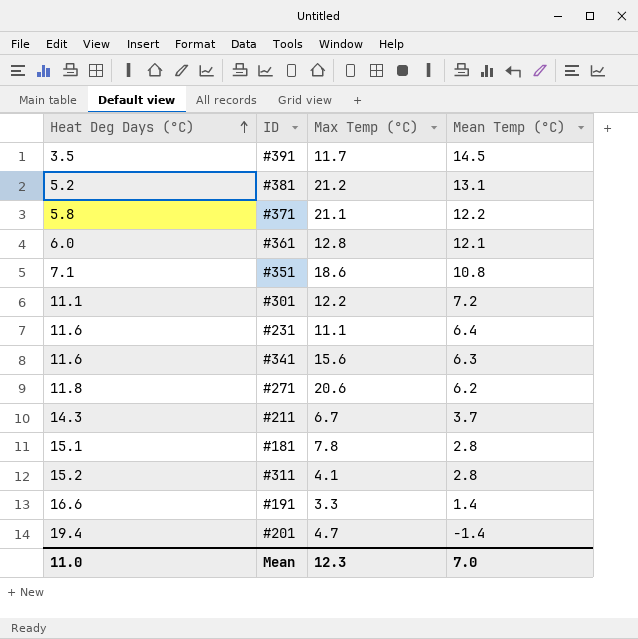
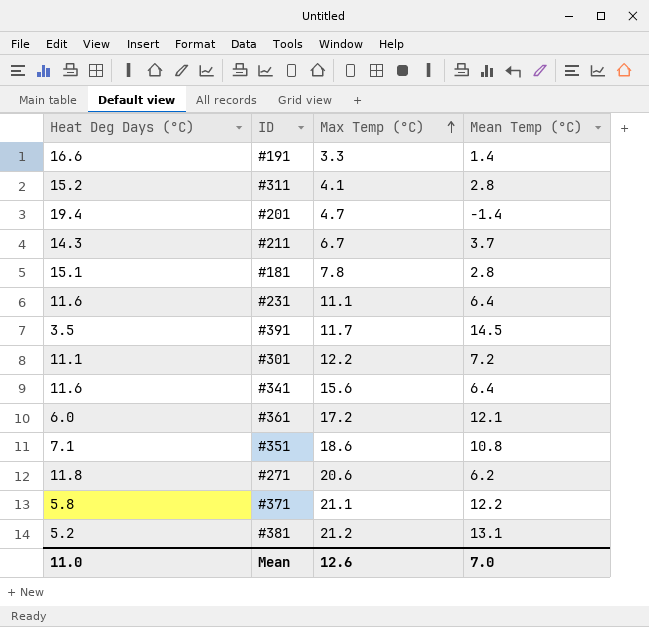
row order: Heat Deg Days (°C) ascending -> Max Temp (°C) ascending
#341 | Mean Temp (°C): 6.3 -> 6.4
#361 | Max Temp (°C): 12.8 -> 17.2
Mean | Max Temp (°C): 12.3 -> 12.6

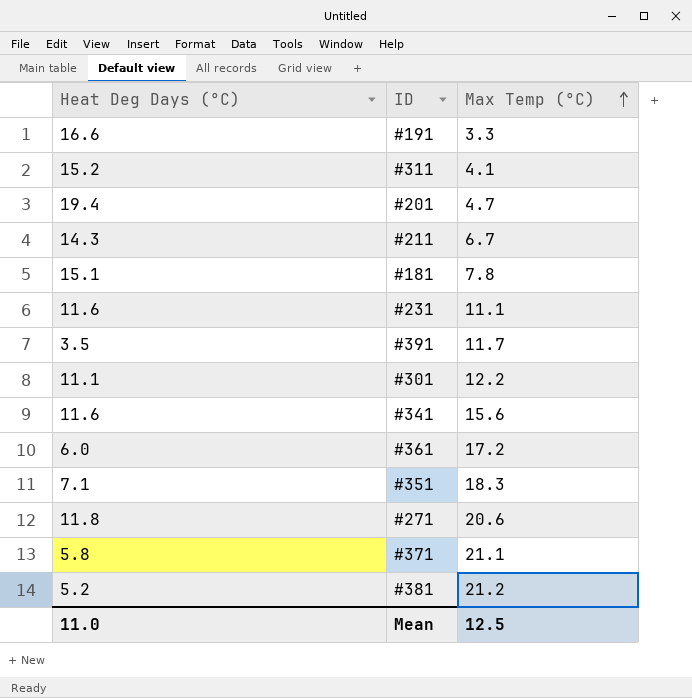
column Mean Temp (°C) | position: 4 -> none
#351 | Max Temp (°C): 18.6 -> 18.3
Mean | Max Temp (°C): 12.6 -> 12.5

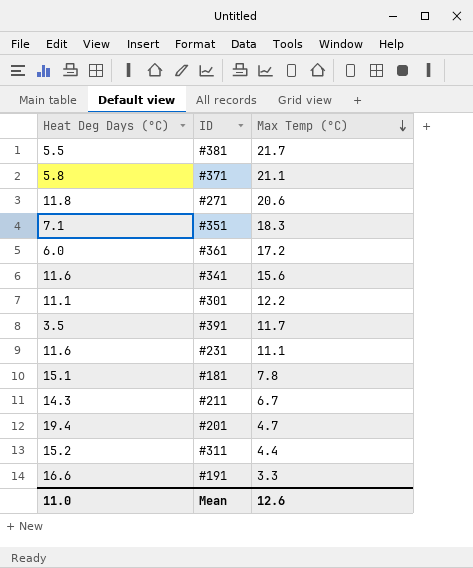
row order: Max Temp (°C) ascending -> Max Temp (°C) descending
#381 | Heat Deg Days (°C): 5.2 -> 5.5
#381 | Max Temp (°C): 21.2 -> 21.7
#311 | Max Temp (°C): 4.1 -> 4.4
Mean | Max Temp (°C): 12.5 -> 12.6

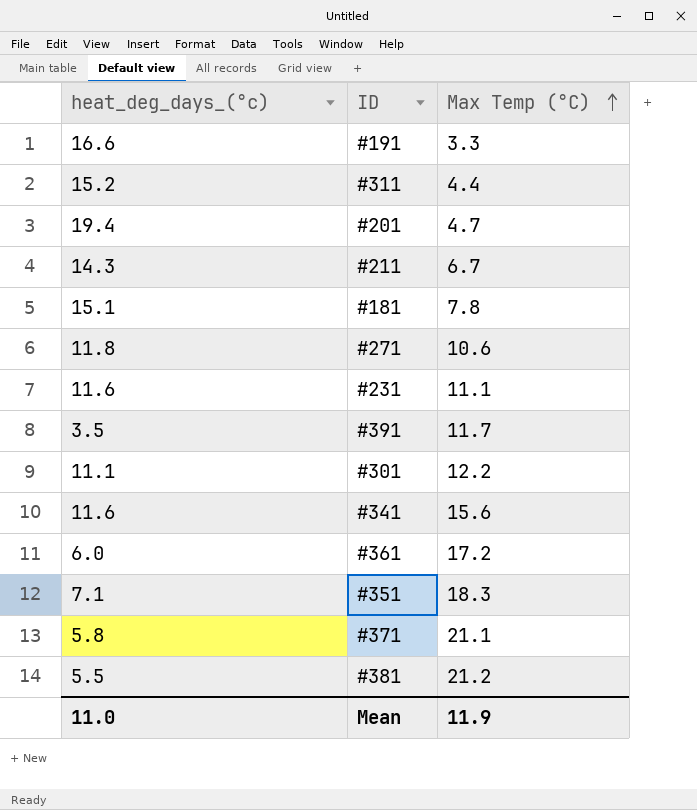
row order: Max Temp (°C) descending -> Max Temp (°C) ascending
column name: Heat Deg Days (°C) -> heat_deg_days_(°c)
#271 | Max Temp (°C): 20.6 -> 10.6
#381 | Max Temp (°C): 21.7 -> 21.2
Mean | Max Temp (°C): 12.6 -> 11.9

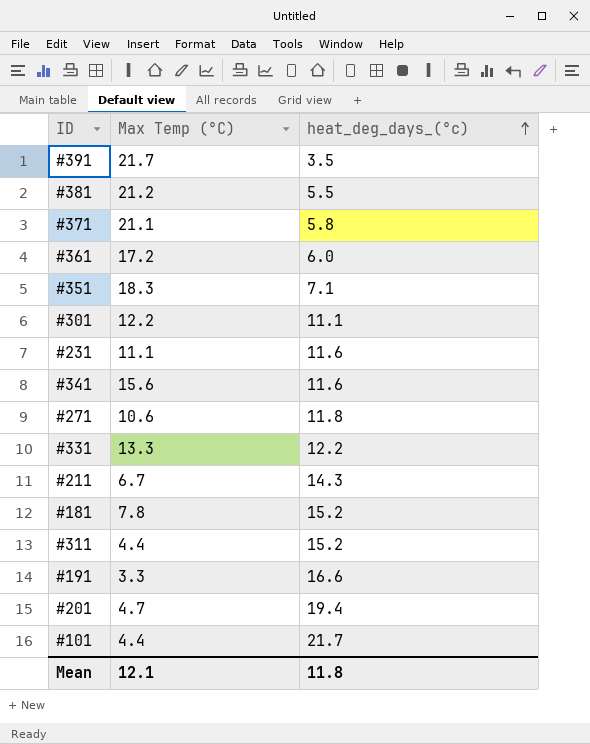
row order: Max Temp (°C) ascending -> heat_deg_days_(°c) ascending
column heat_deg_days_(°c) | position: 1 -> 3
#391 | Max Temp (°C): 11.7 -> 21.7
row #331: none -> 13.3 | 12.2
#181 | heat_deg_days_(°c): 15.1 -> 15.2
row #101: none -> 4.4 | 21.7
Mean | Max Temp (°C): 11.9 -> 12.1
Mean | heat_deg_days_(°c): 11.0 -> 11.8

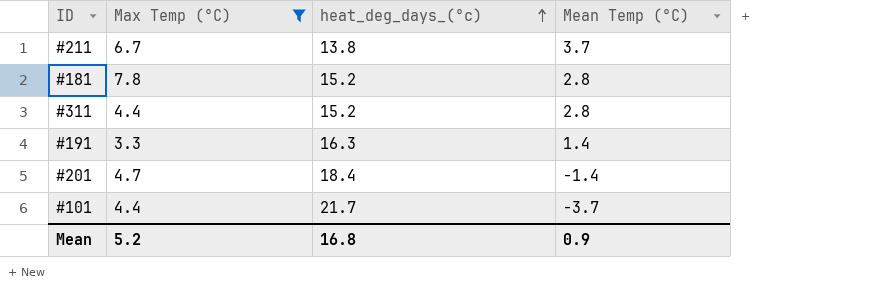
filter: none -> Max Temp (°C) <= 7.8
column Mean Temp (°C) | position: none -> 4
#211 | heat_deg_days_(°c): 14.3 -> 13.8
#191 | heat_deg_days_(°c): 16.6 -> 16.3
#201 | heat_deg_days_(°c): 19.4 -> 18.4
Mean | Max Temp (°C): 12.1 -> 5.2
Mean | heat_deg_days_(°c): 11.8 -> 16.8

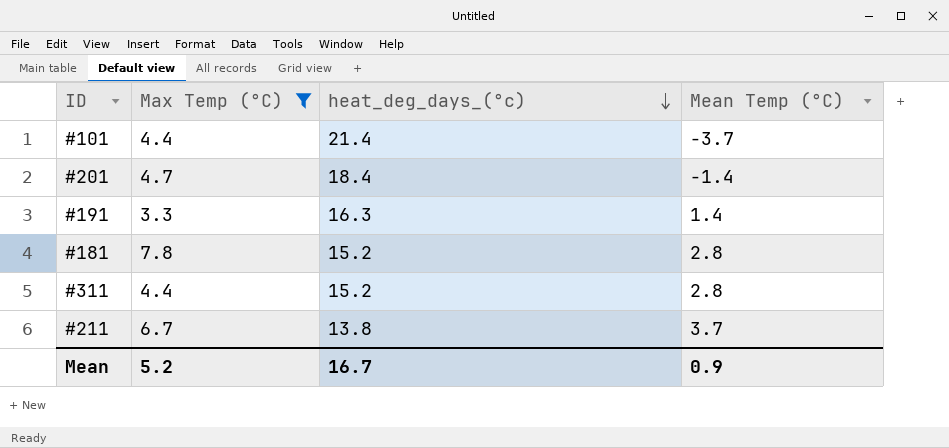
row order: heat_deg_days_(°c) ascending -> heat_deg_days_(°c) descending
#101 | heat_deg_days_(°c): 21.7 -> 21.4
Mean | heat_deg_days_(°c): 16.8 -> 16.7

